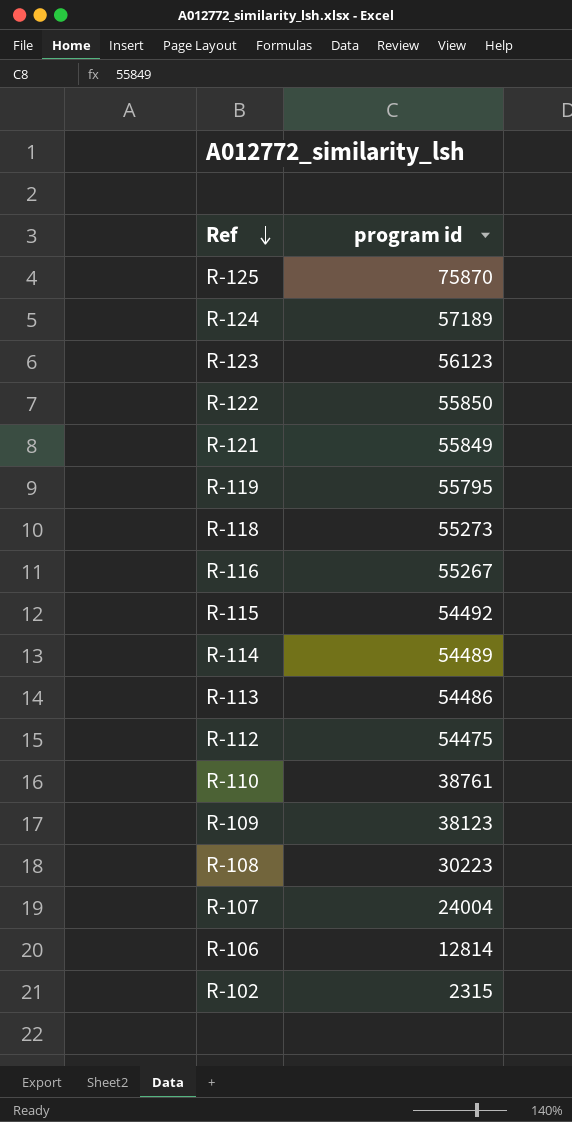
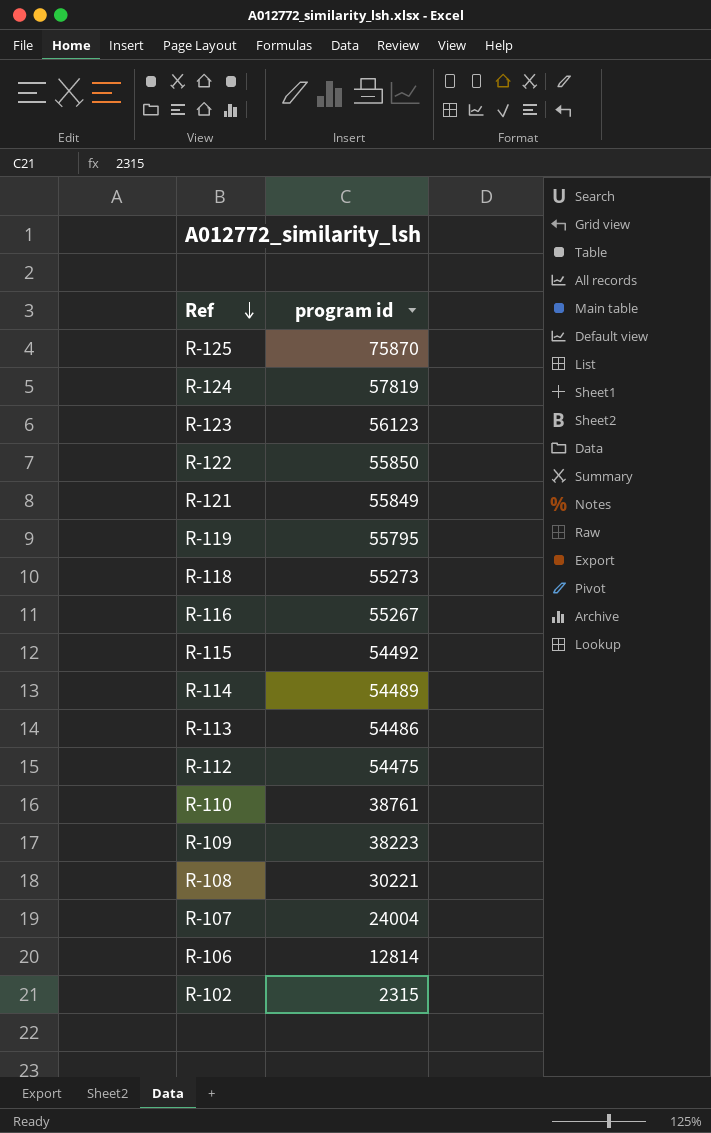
R-124 | program id: 57189 -> 57819
R-109 | program id: 38123 -> 38223
R-108 | program id: 30223 -> 30221

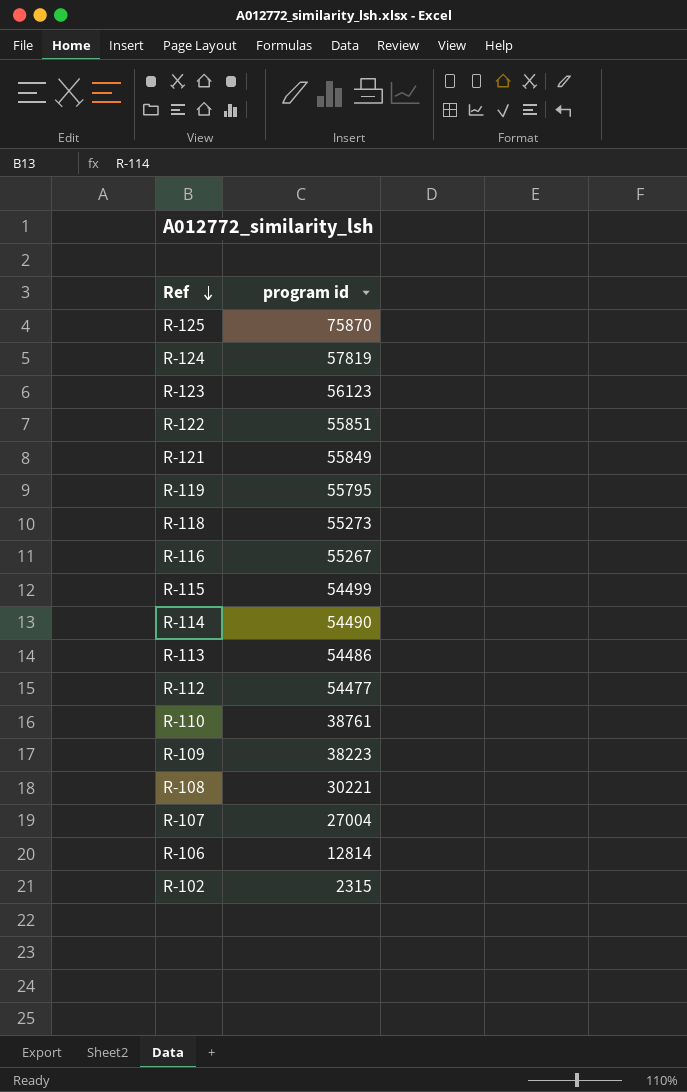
R-122 | program id: 55850 -> 55851
R-115 | program id: 54492 -> 54499
R-114 | program id: 54489 -> 54490
R-112 | program id: 54475 -> 54477
R-107 | program id: 24004 -> 27004

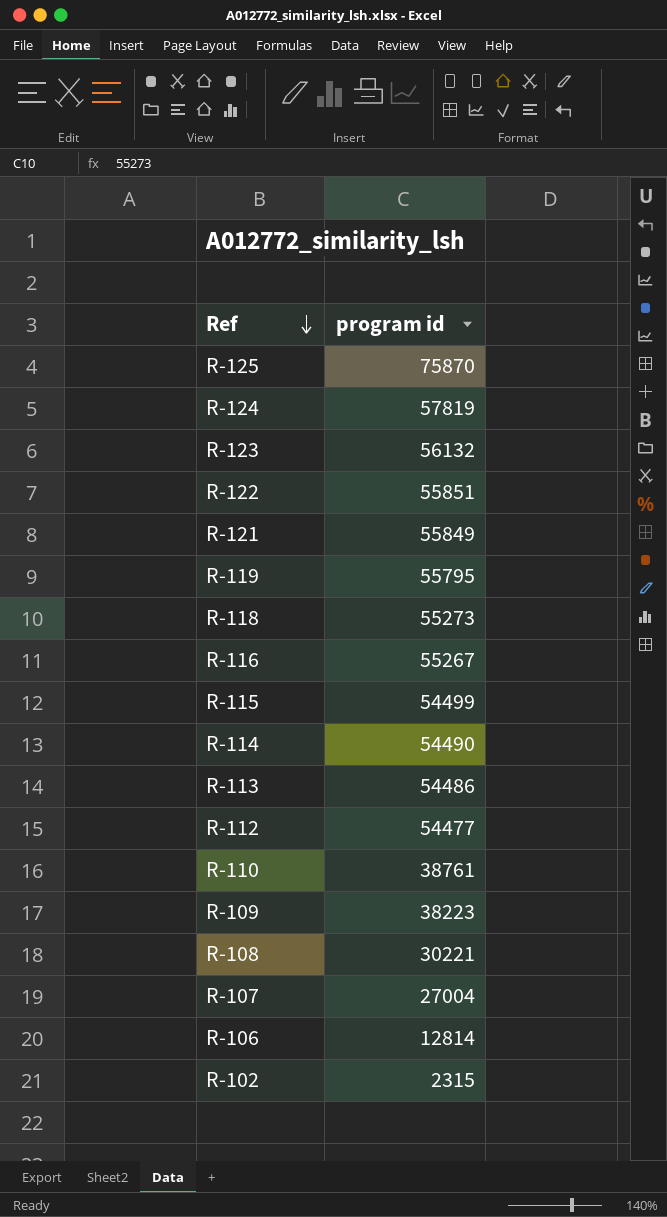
R-123 | program id: 56123 -> 56132

